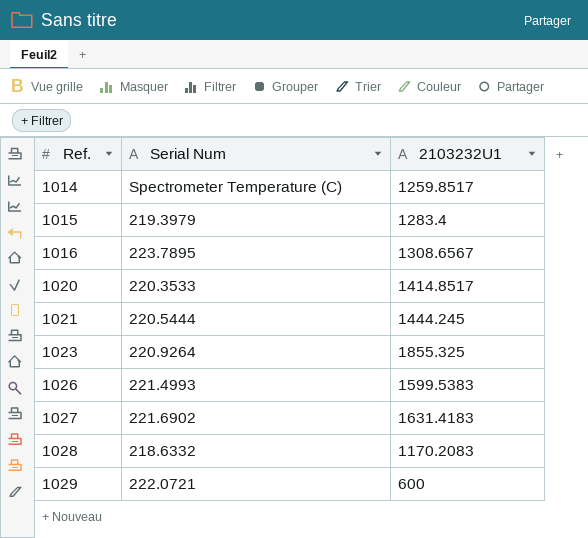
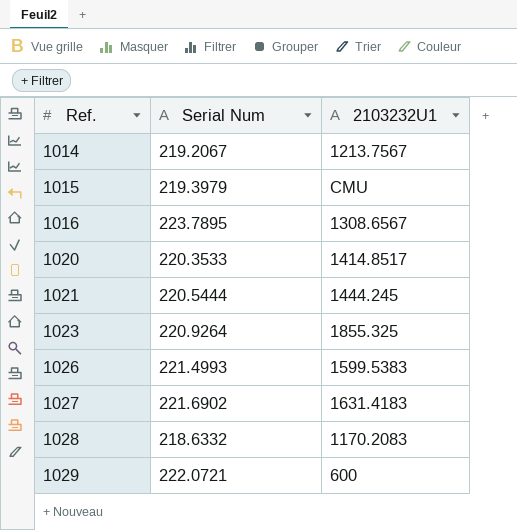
1014 | Serial Num: Spectrometer Temperature (C) -> 219.2067
1014 | 2103232U1: 1259.8517 -> 1213.7567
1015 | 2103232U1: 1283.4 -> CMU

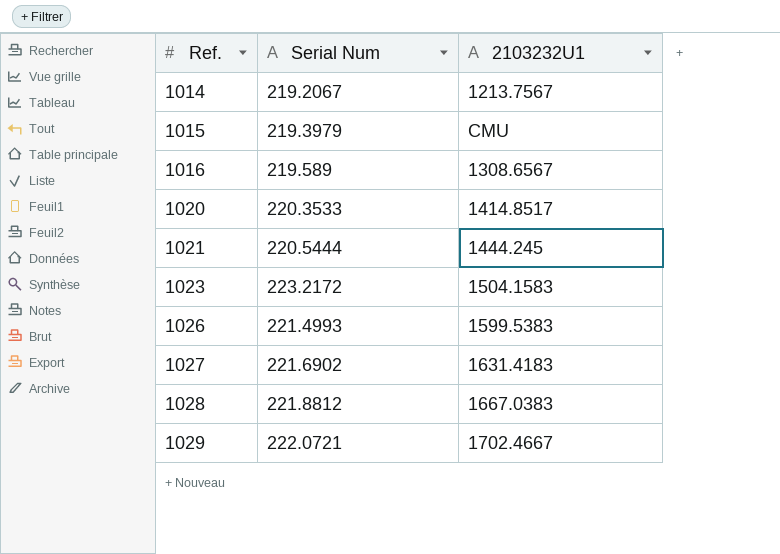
1016 | Serial Num: 223.7895 -> 219.589
1023 | Serial Num: 220.9264 -> 223.2172
1023 | 2103232U1: 1855.325 -> 1504.1583
1028 | Serial Num: 218.6332 -> 221.8812
1028 | 2103232U1: 1170.2083 -> 1667.0383
1029 | 2103232U1: 600 -> 1702.4667

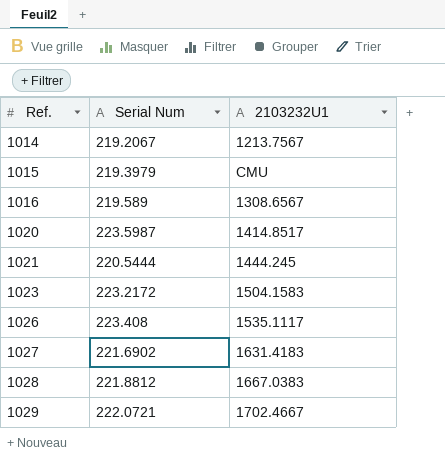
1020 | Serial Num: 220.3533 -> 223.5987
1026 | Serial Num: 221.4993 -> 223.408
1026 | 2103232U1: 1599.5383 -> 1535.1117

